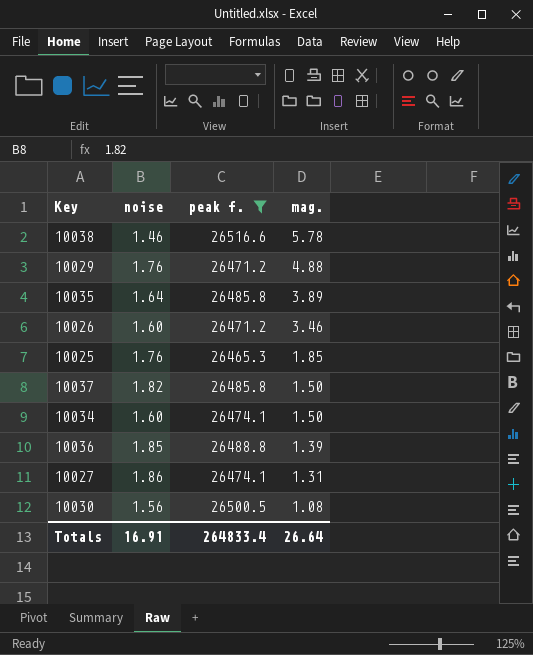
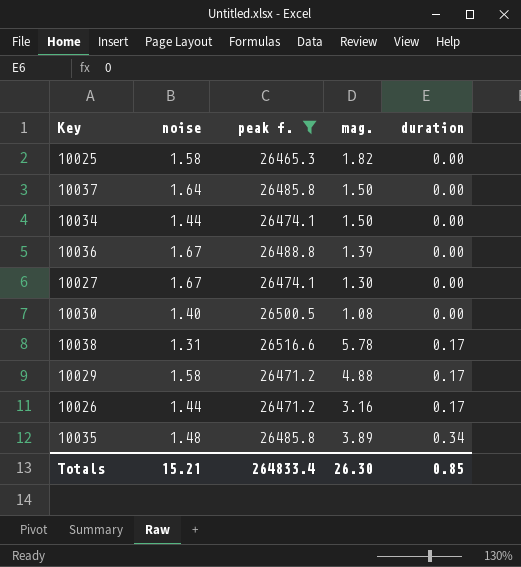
row order: mag. descending -> duration ascending
column duration | position: none -> 5
10025 | noise: 1.76 -> 1.58
10025 | mag.: 1.85 -> 1.82
10037 | noise: 1.82 -> 1.64
10034 | noise: 1.60 -> 1.44
10036 | noise: 1.85 -> 1.67
10027 | noise: 1.86 -> 1.67
10027 | mag.: 1.31 -> 1.30
10030 | noise: 1.56 -> 1.40
10038 | noise: 1.46 -> 1.31
10029 | noise: 1.76 -> 1.58
10026 | noise: 1.60 -> 1.44
10026 | mag.: 3.46 -> 3.16
10035 | noise: 1.64 -> 1.48
Totals | noise: 16.91 -> 15.21
Totals | mag.: 26.64 -> 26.30

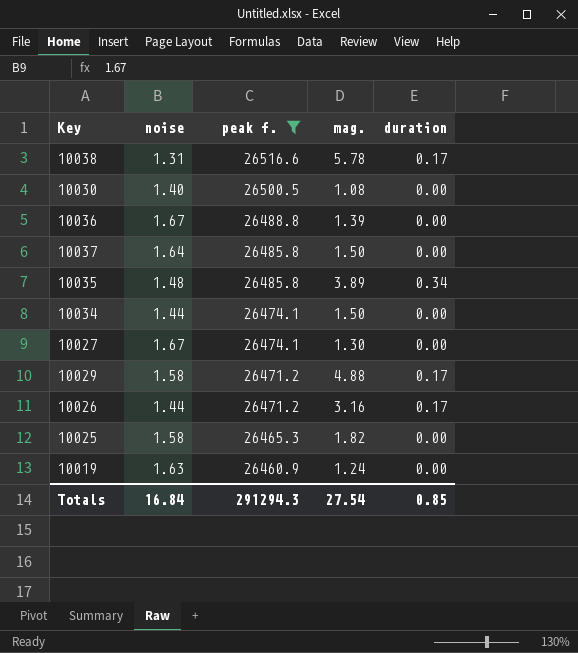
row order: duration ascending -> peak f. descending
row 10019: none -> 1.63 | 26460.9 | 1.24 | 0.00
Totals | noise: 15.21 -> 16.84
Totals | peak f.: 264833.4 -> 291294.3
Totals | mag.: 26.30 -> 27.54

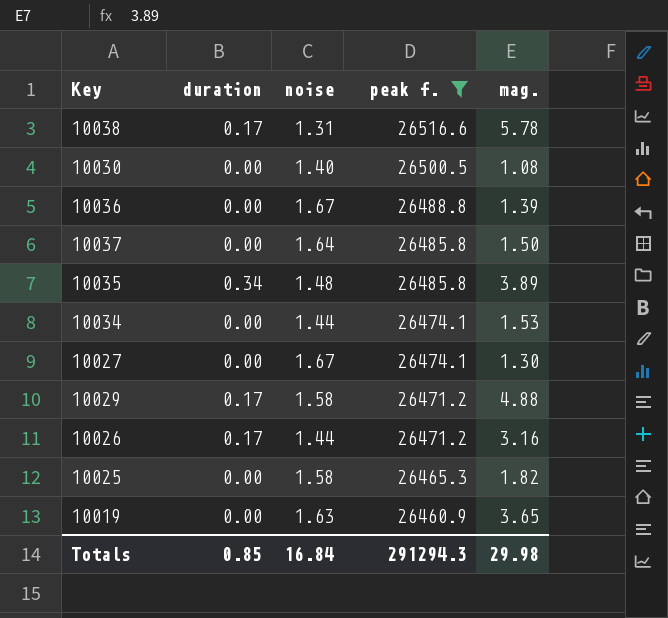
column duration | position: 5 -> 2
10034 | mag.: 1.50 -> 1.53
10019 | mag.: 1.24 -> 3.65
Totals | mag.: 27.54 -> 29.98

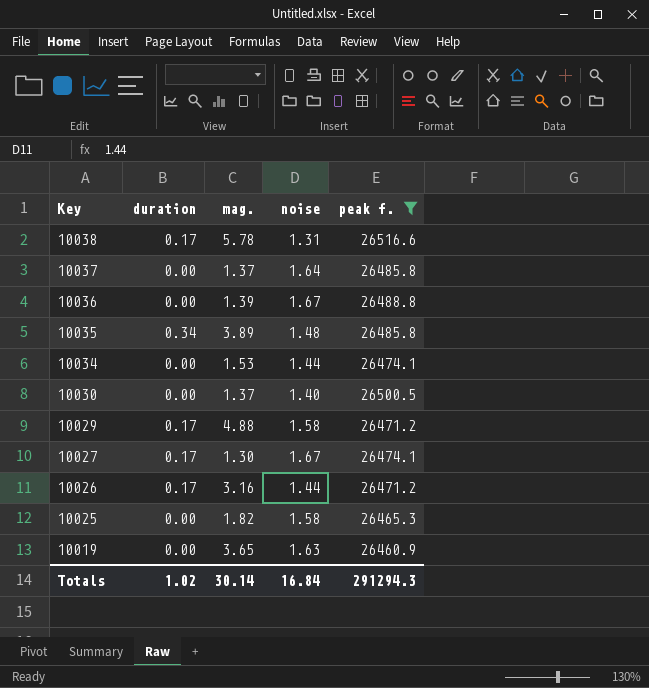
row order: peak f. descending -> Key descending
column mag. | position: 5 -> 3
10037 | mag.: 1.50 -> 1.37
10030 | mag.: 1.08 -> 1.37
10027 | duration: 0.00 -> 0.17
Totals | duration: 0.85 -> 1.02
Totals | mag.: 29.98 -> 30.14

